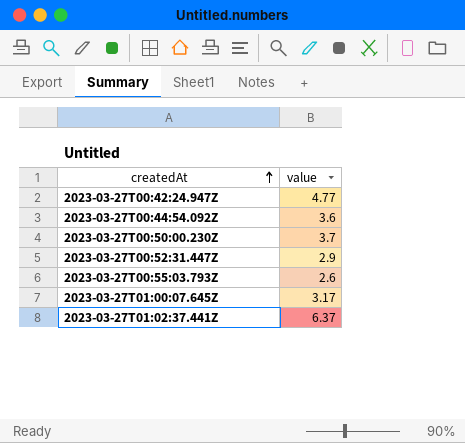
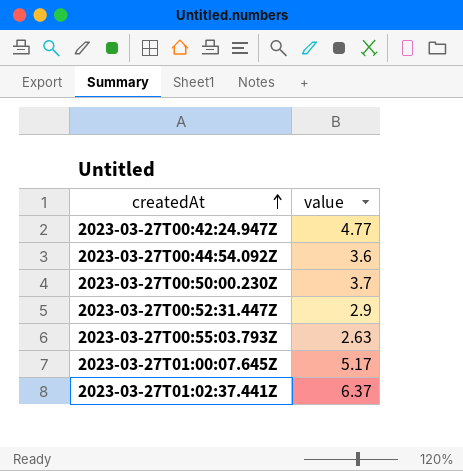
2023-03-27T00:55:03.793Z | value: 2.6 -> 2.63
2023-03-27T01:00:07.645Z | value: 3.17 -> 5.17

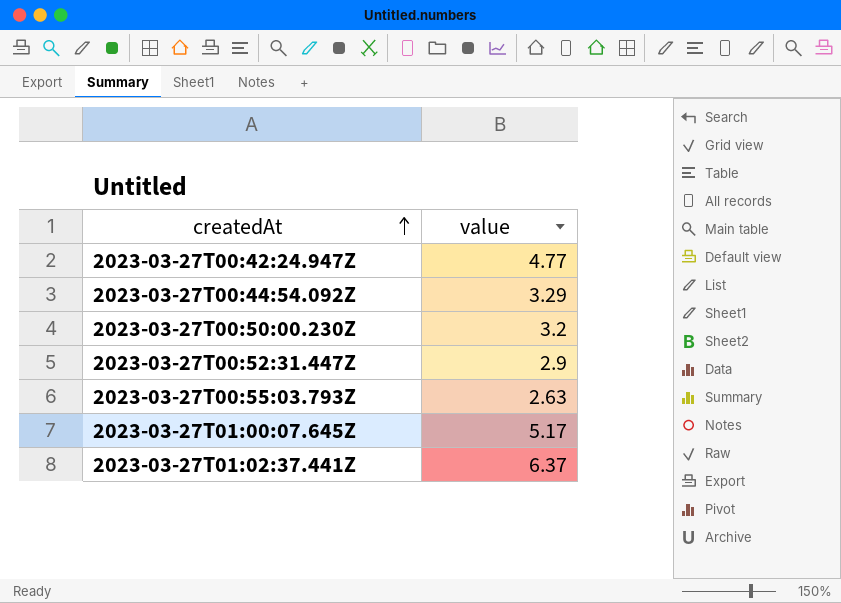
2023-03-27T00:44:54.092Z | value: 3.6 -> 3.29
2023-03-27T00:50:00.230Z | value: 3.7 -> 3.2

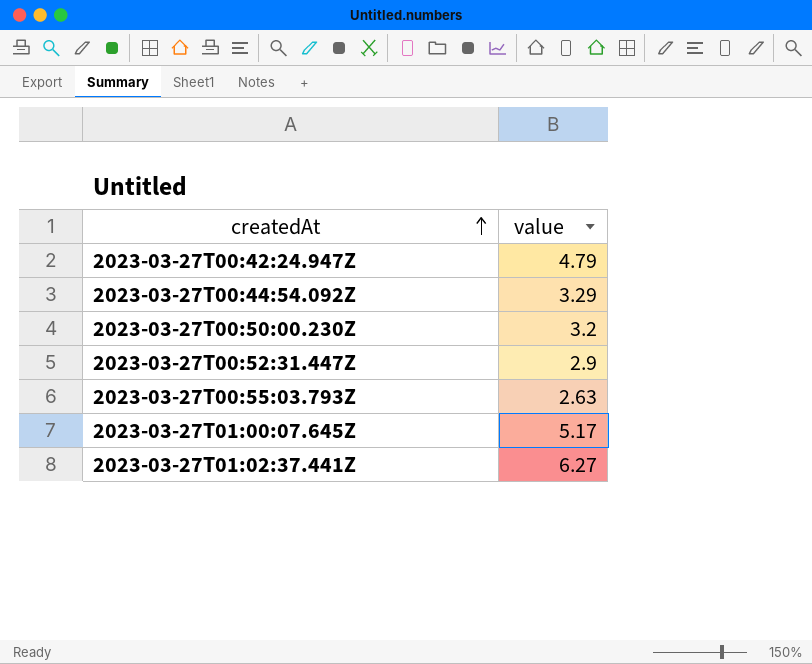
2023-03-27T00:42:24.947Z | value: 4.77 -> 4.79
2023-03-27T01:02:37.441Z | value: 6.37 -> 6.27

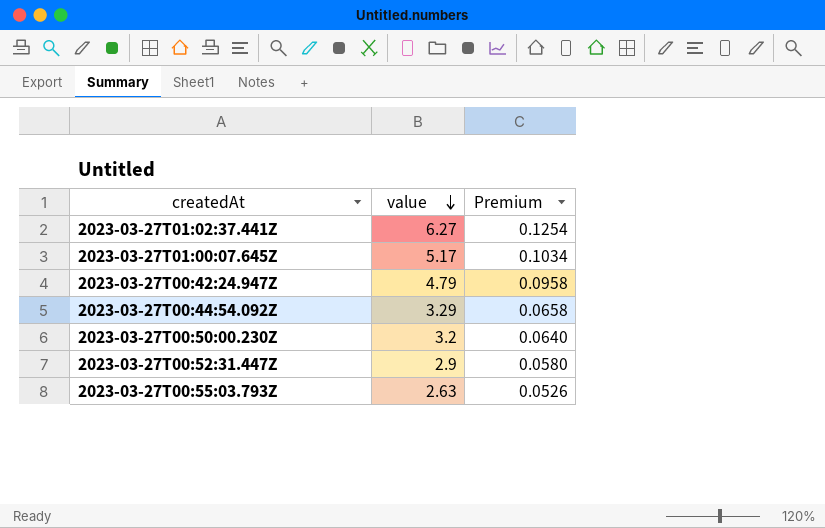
row order: createdAt ascending -> value descending
column Premium | formula: none -> [value] * 0.02

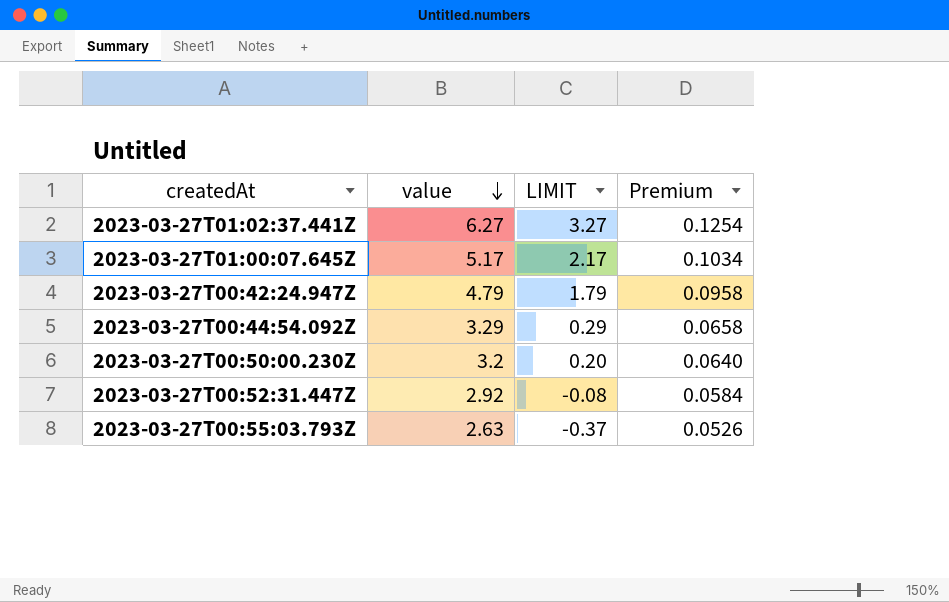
column LIMIT | formula: none -> [value] - 3
2023-03-27T00:52:31.447Z | value: 2.9 -> 2.92
2023-03-27T00:52:31.447Z | Premium: 0.0580 -> 0.0584

